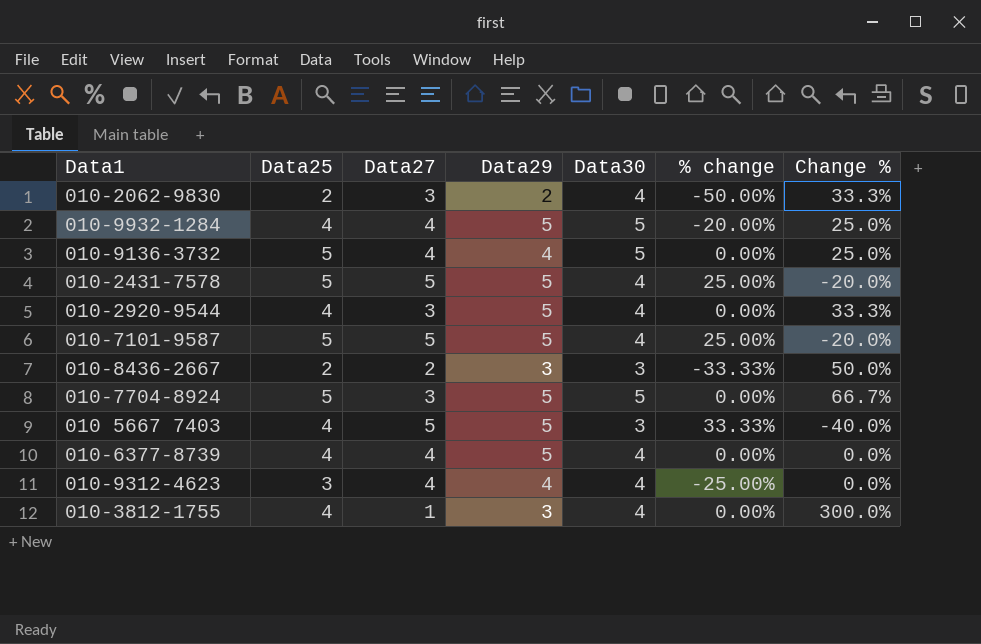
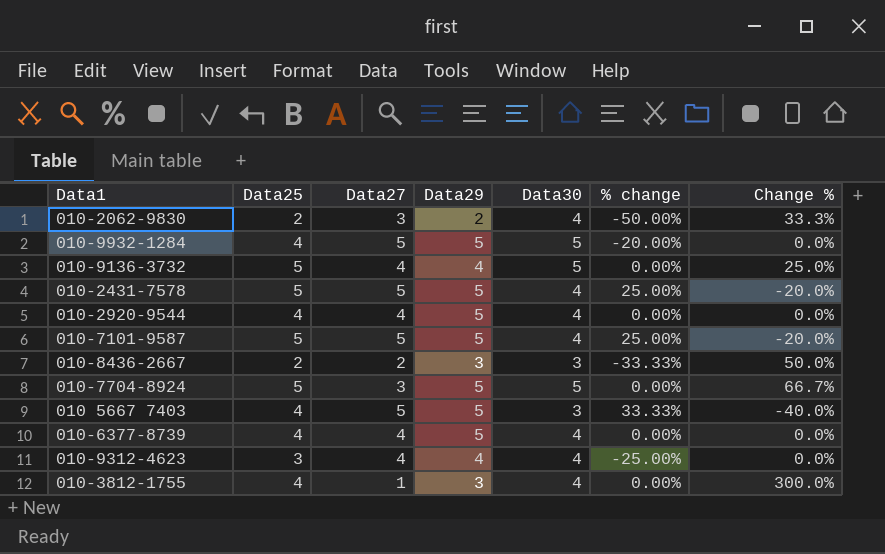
010-9932-1284 | Data27: 4 -> 5
010-9932-1284 | Change %: 25.0% -> 0.0%
010-2920-9544 | Data27: 3 -> 4
010-2920-9544 | Change %: 33.3% -> 0.0%

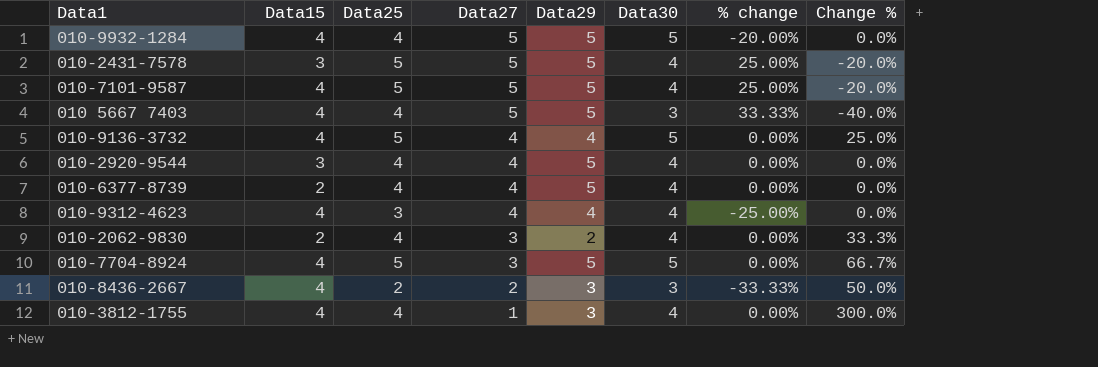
row order: none -> Data27 descending
column Data15 | position: none -> 2
010-2062-9830 | Data25: 2 -> 4
010-2062-9830 | % change: -50.00% -> 0.00%

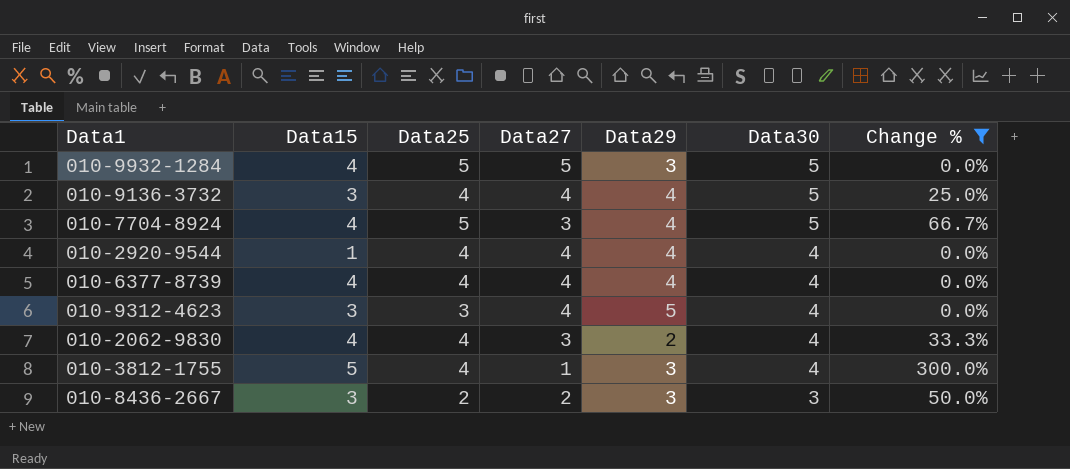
filter: none -> Change % >= 0.0%
row order: Data27 descending -> Data30 descending
column % change | formula: ([Data25] - [Data30]) / [Data30] -> none
010-9932-1284 | Data25: 4 -> 5
010-9932-1284 | Data29: 5 -> 3
010-9136-3732 | Data15: 4 -> 3
010-9136-3732 | Data25: 5 -> 4
010-7704-8924 | Data29: 5 -> 4
010-2920-9544 | Data15: 3 -> 1
010-2920-9544 | Data29: 5 -> 4
010-6377-8739 | Data15: 2 -> 4
010-6377-8739 | Data29: 5 -> 4
010-9312-4623 | Data15: 4 -> 3
010-9312-4623 | Data29: 4 -> 5
010-2062-9830 | Data15: 2 -> 4
010-3812-1755 | Data15: 4 -> 5
010-8436-2667 | Data15: 4 -> 3

